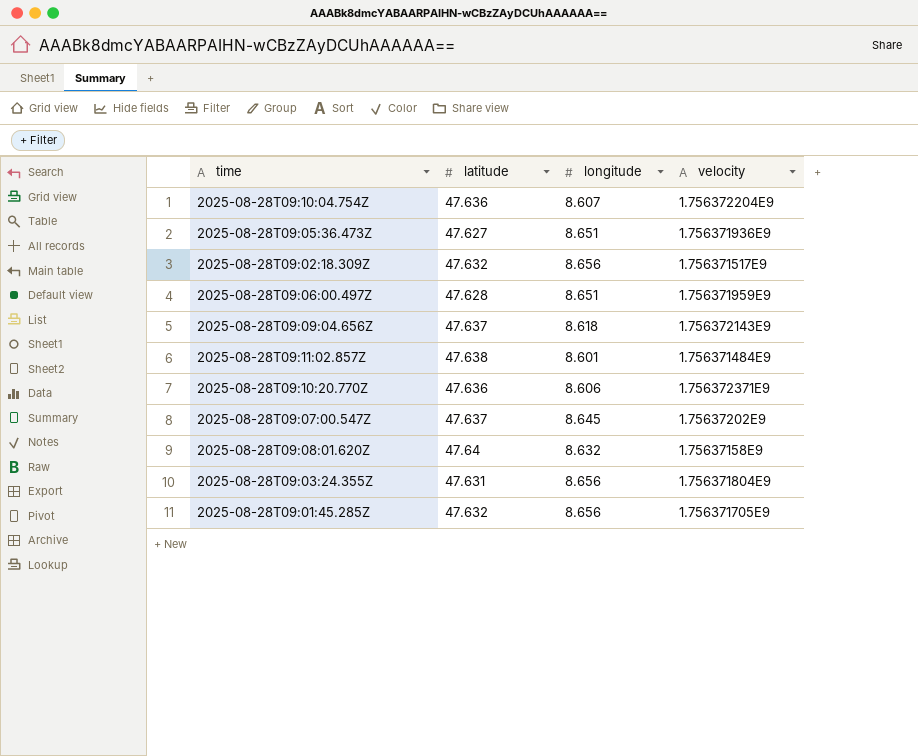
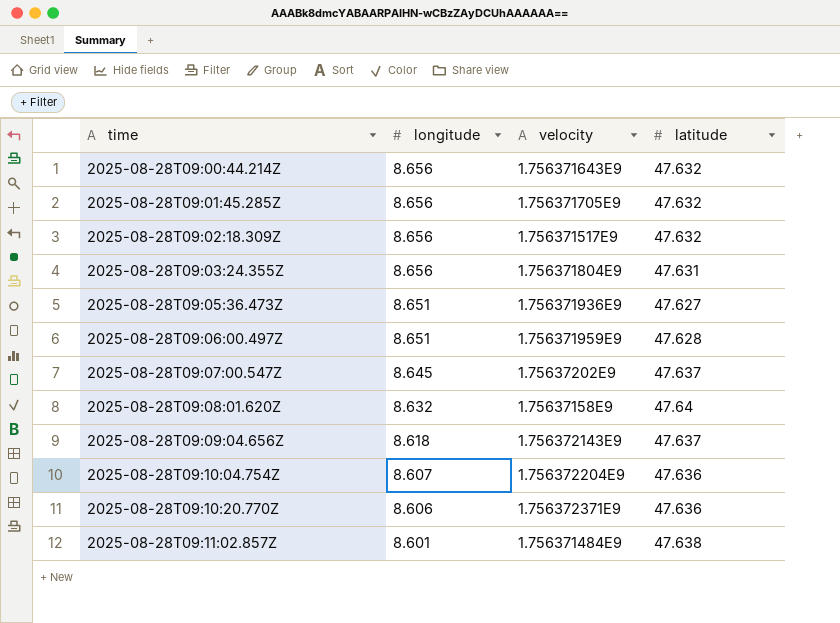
row order: none -> time ascending
column latitude | position: 2 -> 4
row 2025-08-28T09:00:44.214Z: none -> 8.656 | 1.756371643E9 | 47.632

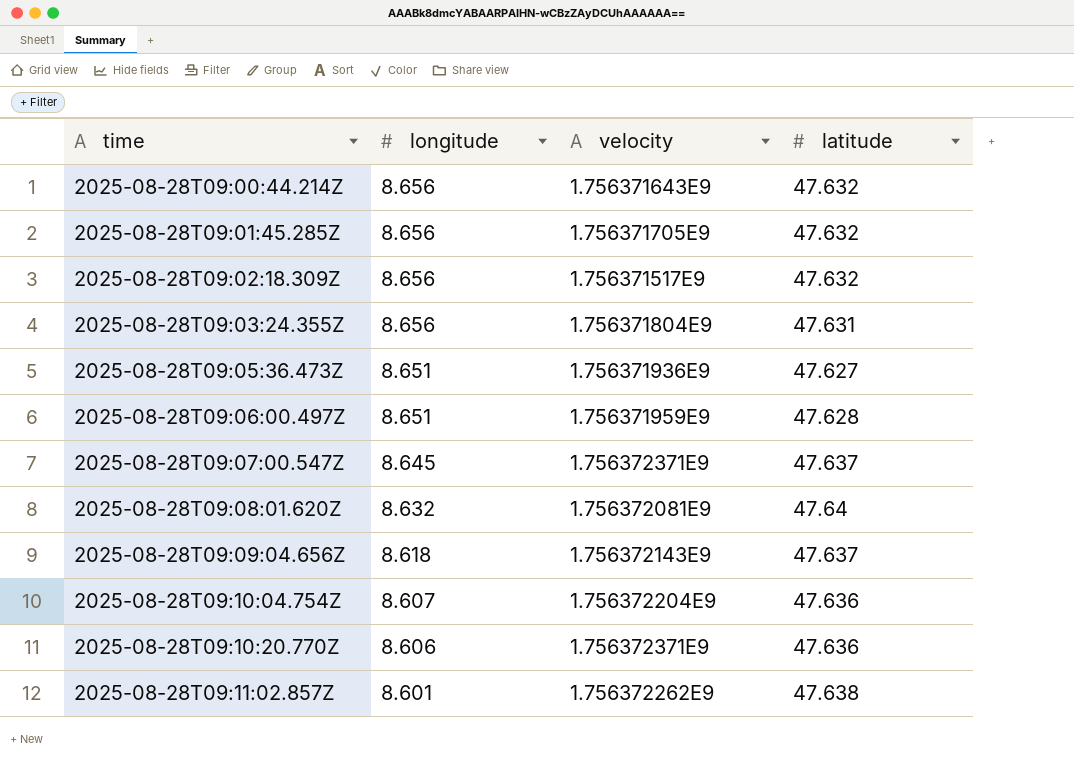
2025-08-28T09:07:00.547Z | velocity: 1.75637202E9 -> 1.756372371E9
2025-08-28T09:08:01.620Z | velocity: 1.75637158E9 -> 1.756372081E9
2025-08-28T09:11:02.857Z | velocity: 1.756371484E9 -> 1.756372262E9

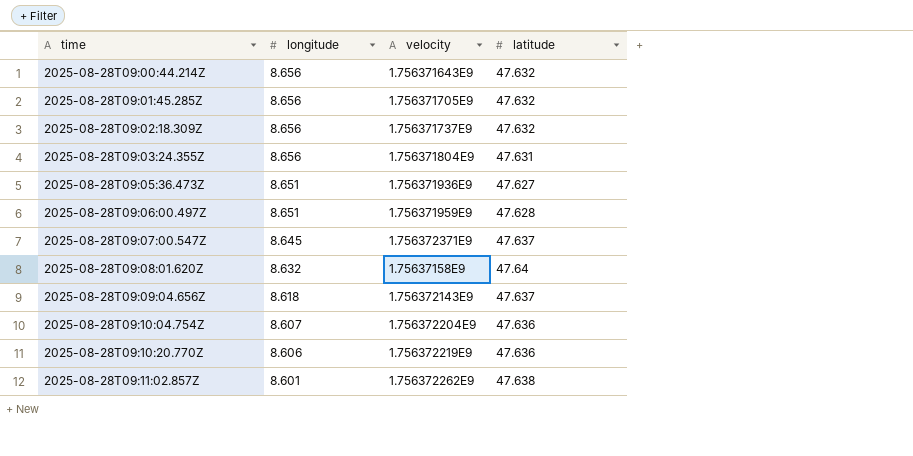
2025-08-28T09:02:18.309Z | velocity: 1.756371517E9 -> 1.756371737E9
2025-08-28T09:08:01.620Z | velocity: 1.756372081E9 -> 1.75637158E9
2025-08-28T09:10:20.770Z | velocity: 1.756372371E9 -> 1.756372219E9

